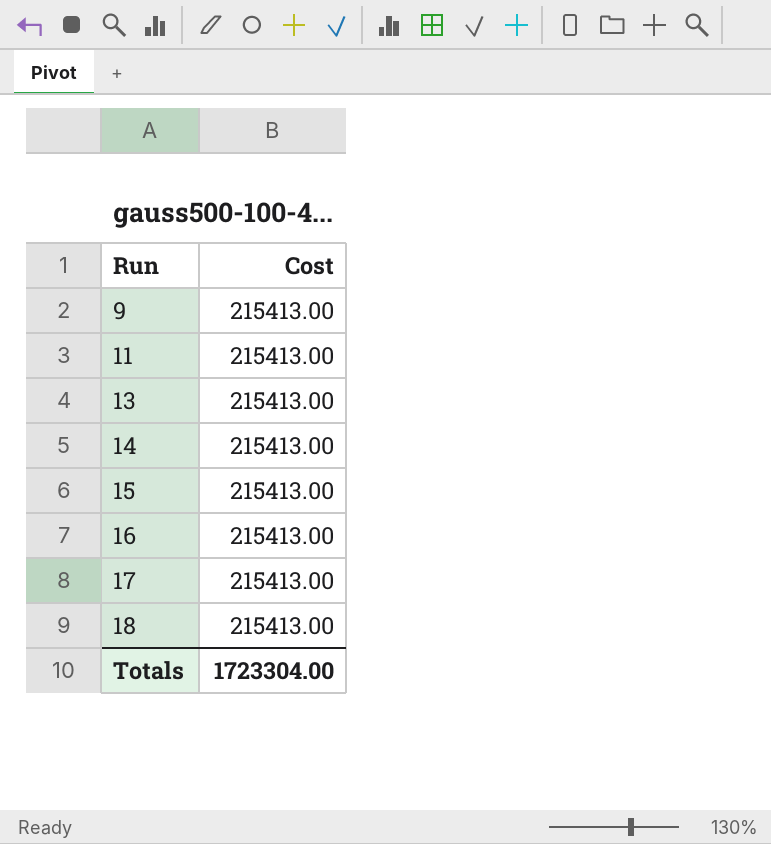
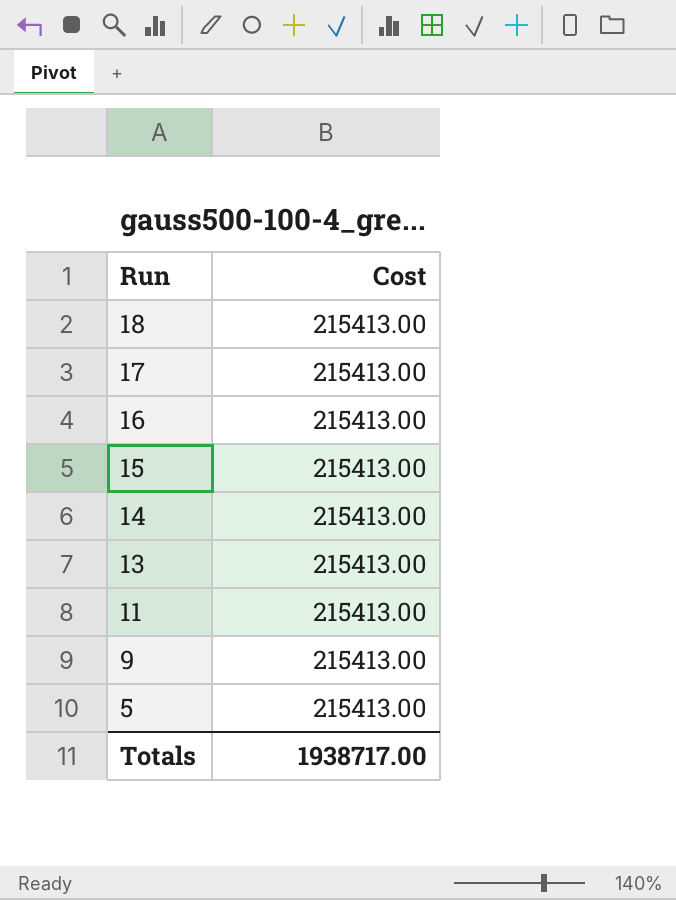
row order: Run ascending -> Run descending
row 5: none -> 215413.00
Totals | Cost: 1723304.00 -> 1938717.00

